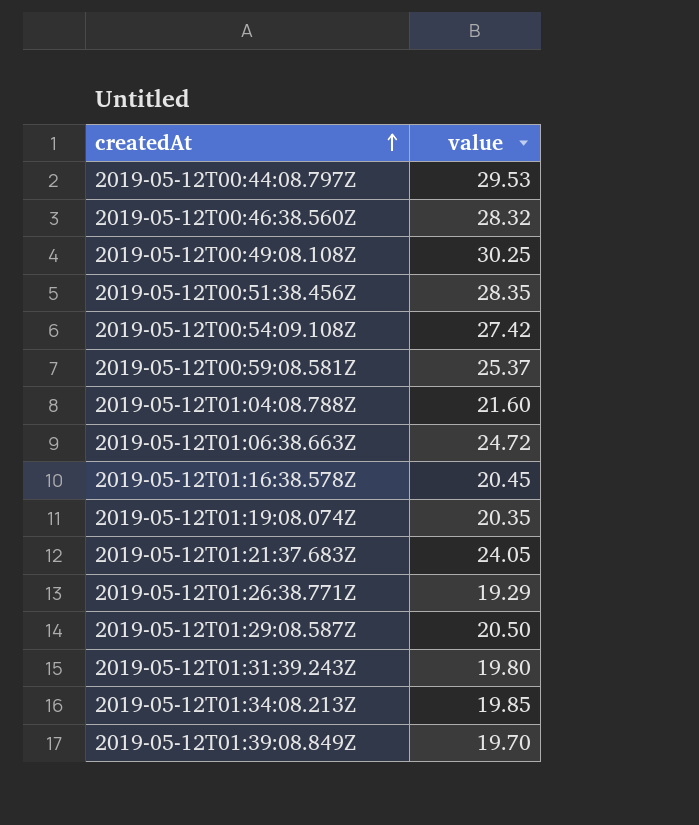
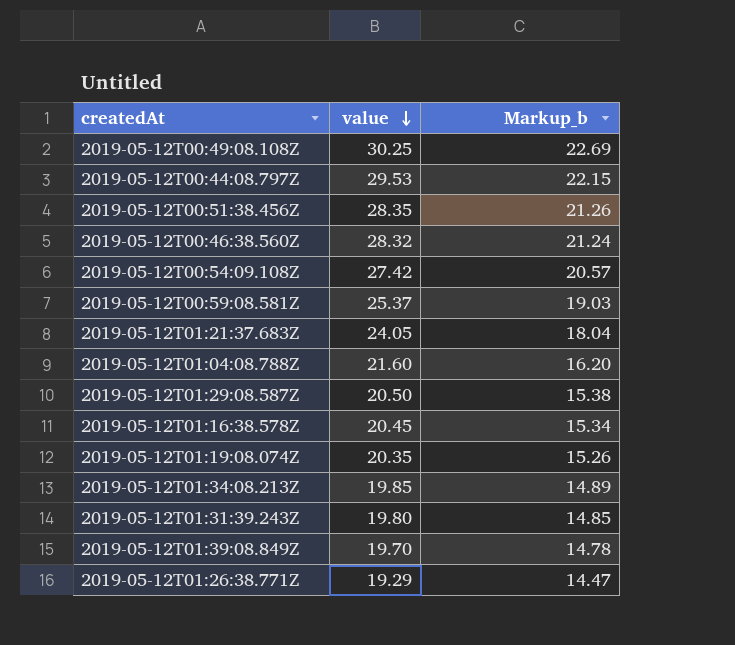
row order: createdAt ascending -> value descending
column Markup_b | formula: none -> [value] * 0.75
row 2019-05-12T01:06:38.663Z: 24.72 -> none

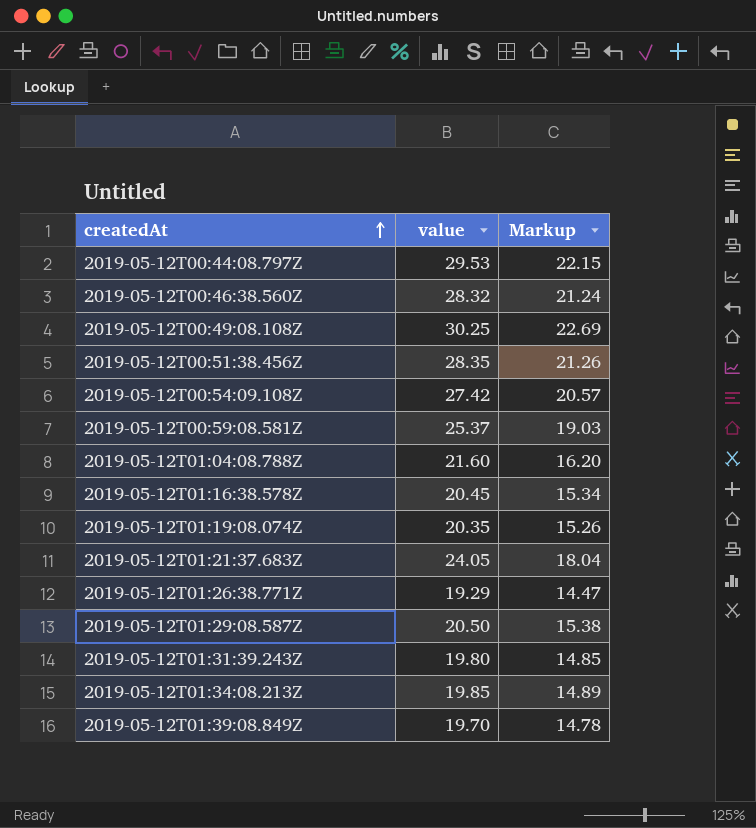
row order: value descending -> createdAt ascending
column name: Markup_b -> Markup

